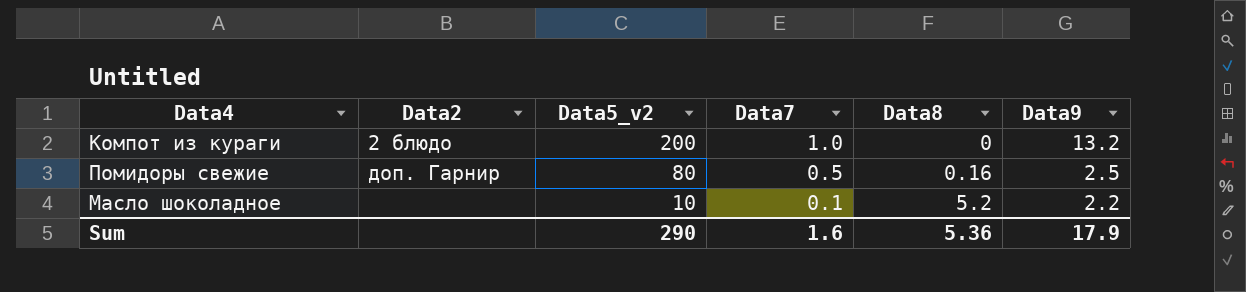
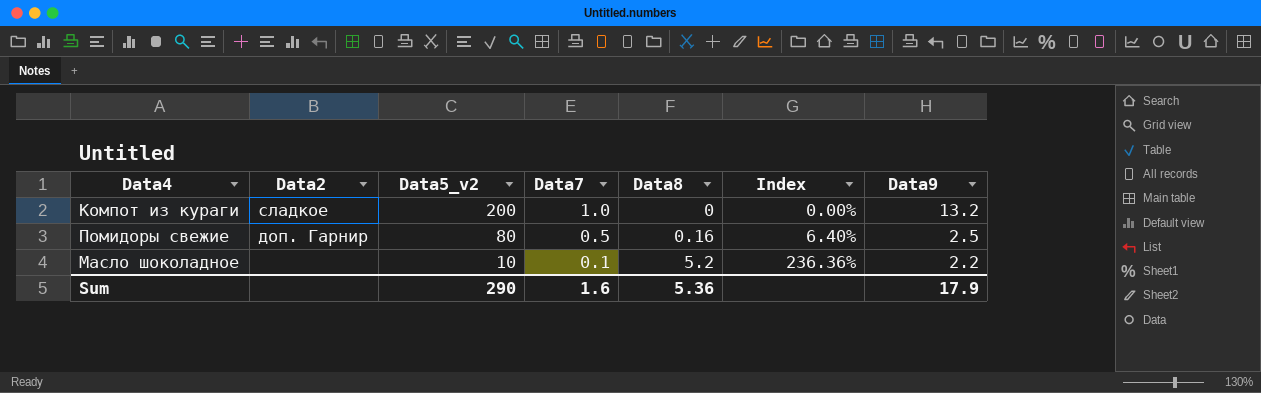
column Index | formula: none -> [Data8] / [Data9]
Компот из кураги | Data2: 2 блюдо -> сладкое

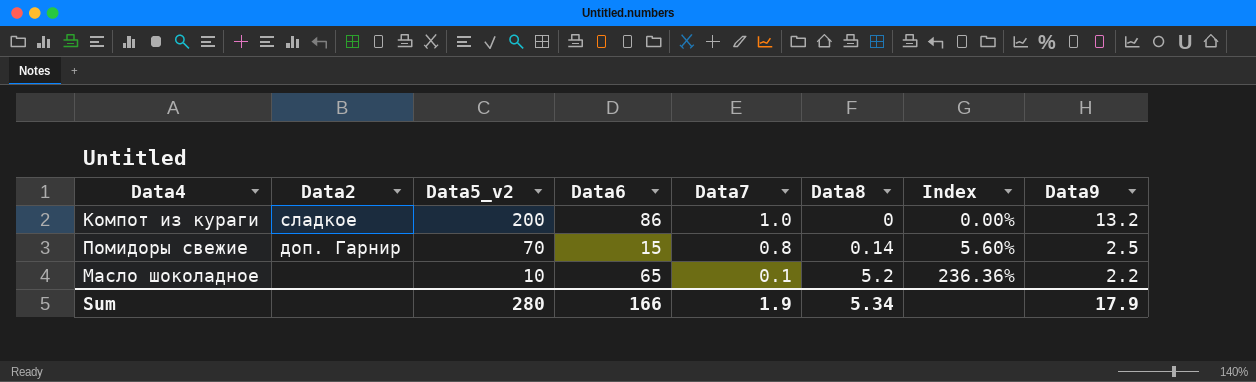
column Data6 | position: none -> 4
Помидоры свежие | Data5_v2: 80 -> 70
Помидоры свежие | Data7: 0.5 -> 0.8
Помидоры свежие | Data8: 0.16 -> 0.14
Помидоры свежие | Index: 6.40% -> 5.60%
Sum | Data5_v2: 290 -> 280
Sum | Data7: 1.6 -> 1.9
Sum | Data8: 5.36 -> 5.34

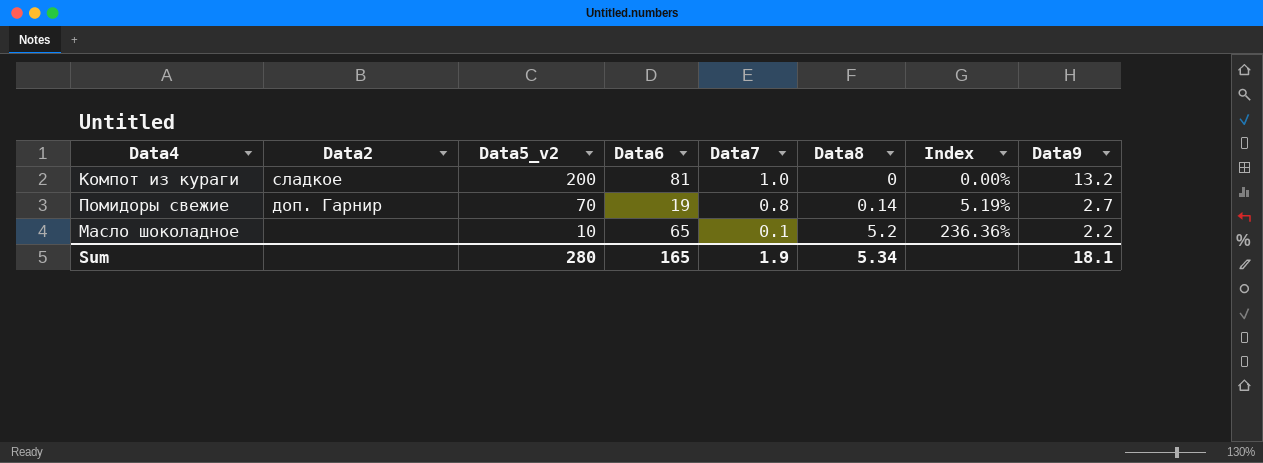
Компот из кураги | Data6: 86 -> 81
Помидоры свежие | Data6: 15 -> 19
Помидоры свежие | Index: 5.60% -> 5.19%
Помидоры свежие | Data9: 2.5 -> 2.7
Sum | Data6: 166 -> 165
Sum | Data9: 17.9 -> 18.1

